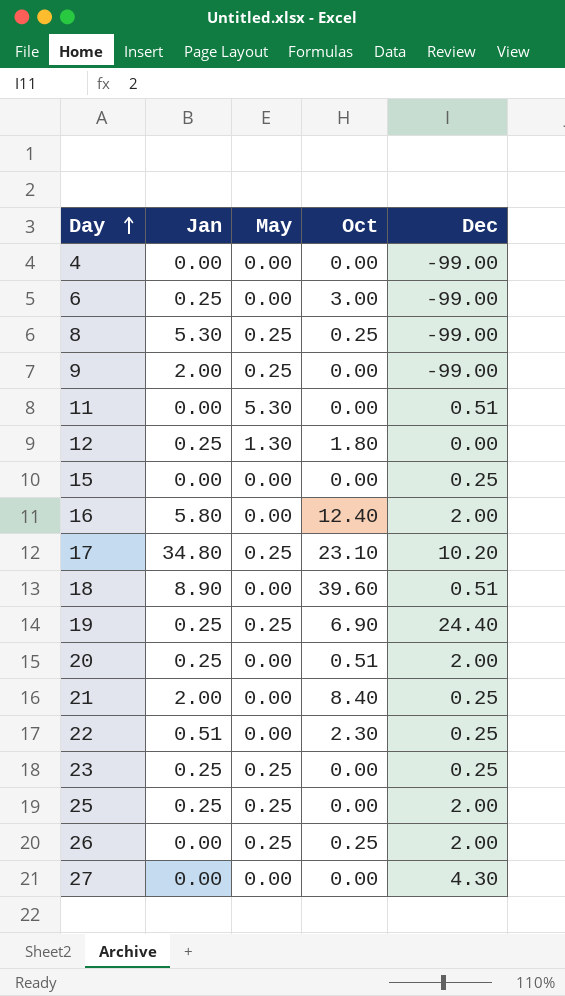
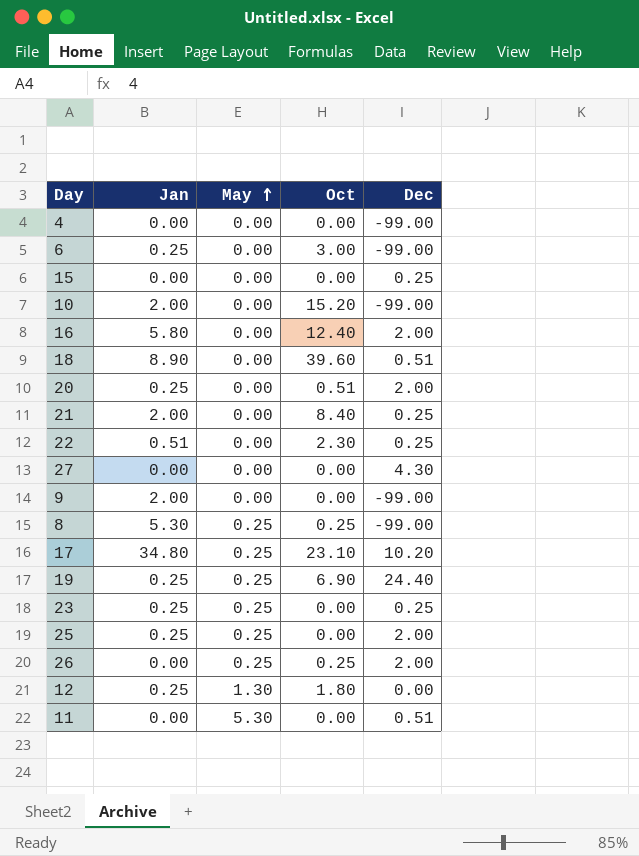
row order: Day ascending -> May ascending
row 10: none -> 2.00 | 0.00 | 15.20 | -99.00
9 | May: 0.25 -> 0.00

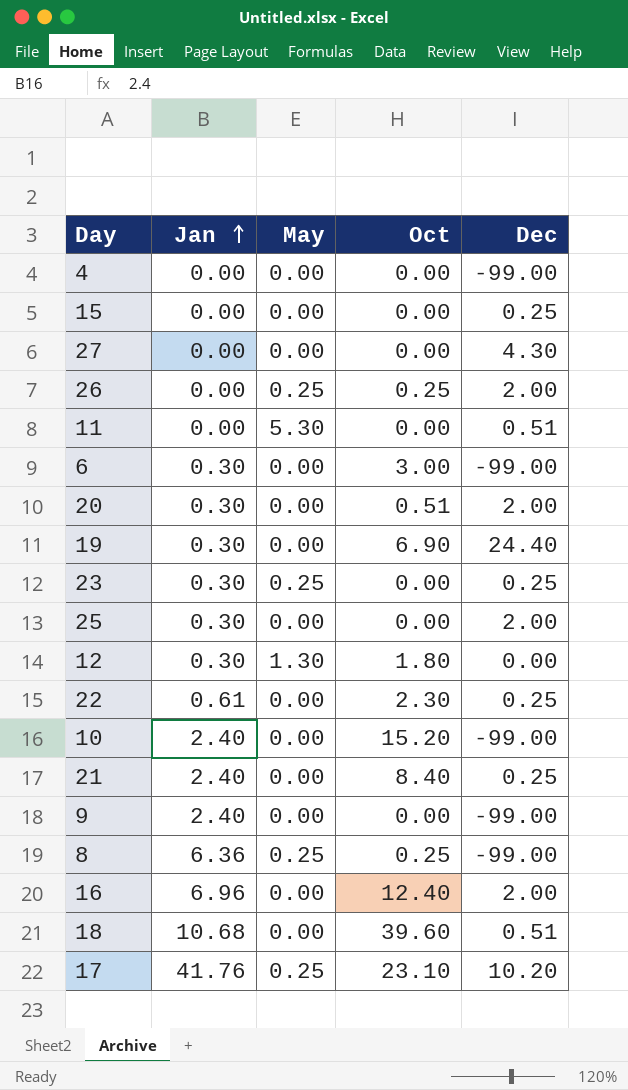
row order: May ascending -> Jan ascending
6 | Jan: 0.25 -> 0.30
20 | Jan: 0.25 -> 0.30
19 | Jan: 0.25 -> 0.30
19 | May: 0.25 -> 0.00
23 | Jan: 0.25 -> 0.30
25 | Jan: 0.25 -> 0.30
25 | May: 0.25 -> 0.00
12 | Jan: 0.25 -> 0.30
22 | Jan: 0.51 -> 0.61
10 | Jan: 2.00 -> 2.40
21 | Jan: 2.00 -> 2.40
9 | Jan: 2.00 -> 2.40
8 | Jan: 5.30 -> 6.36
16 | Jan: 5.80 -> 6.96
18 | Jan: 8.90 -> 10.68
17 | Jan: 34.80 -> 41.76

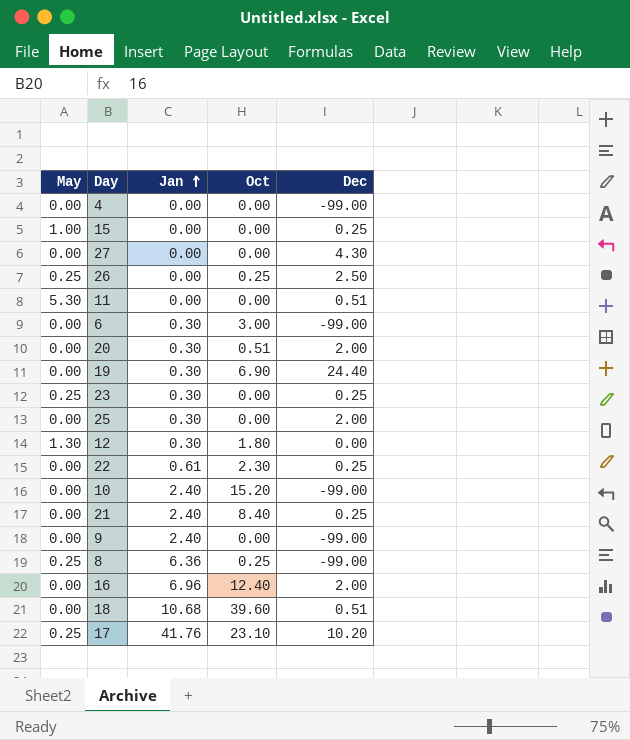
column May | position: 3 -> 1
15 | May: 0.00 -> 1.00
26 | Dec: 2.00 -> 2.50

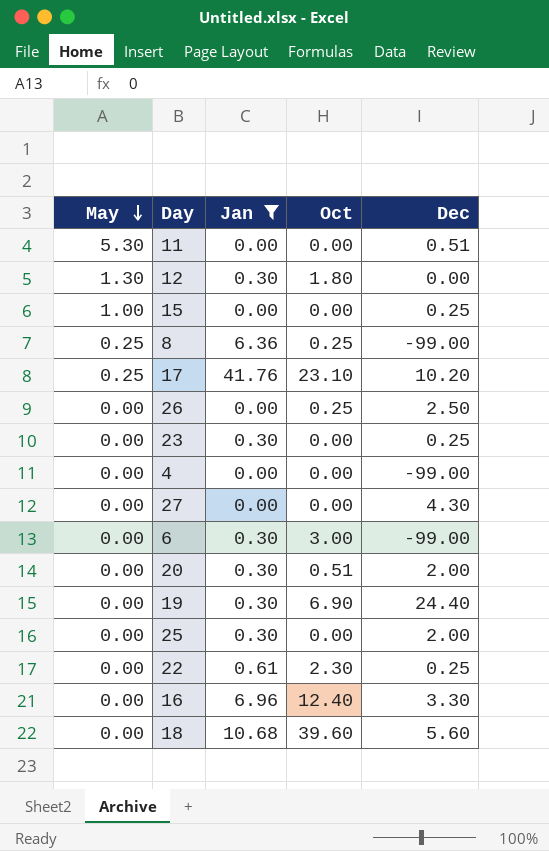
filter: none -> Jan != 2.40
row order: Jan ascending -> May descending
26 | May: 0.25 -> 0.00
23 | May: 0.25 -> 0.00
16 | Dec: 2.00 -> 3.30
18 | Dec: 0.51 -> 5.60

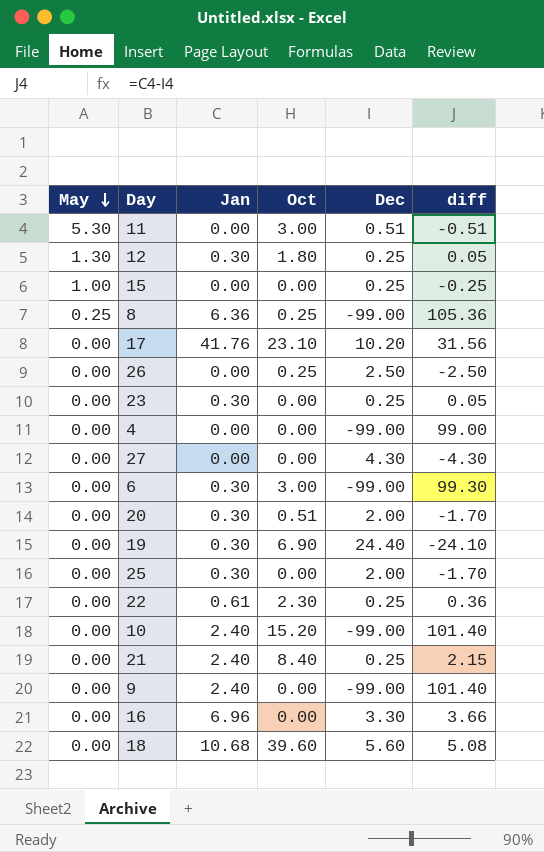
filter: Jan != 2.40 -> none
column diff | formula: none -> [Jan] - [Dec]
11 | Oct: 0.00 -> 3.00
12 | Dec: 0.00 -> 0.25
17 | May: 0.25 -> 0.00
16 | Oct: 12.40 -> 0.00

